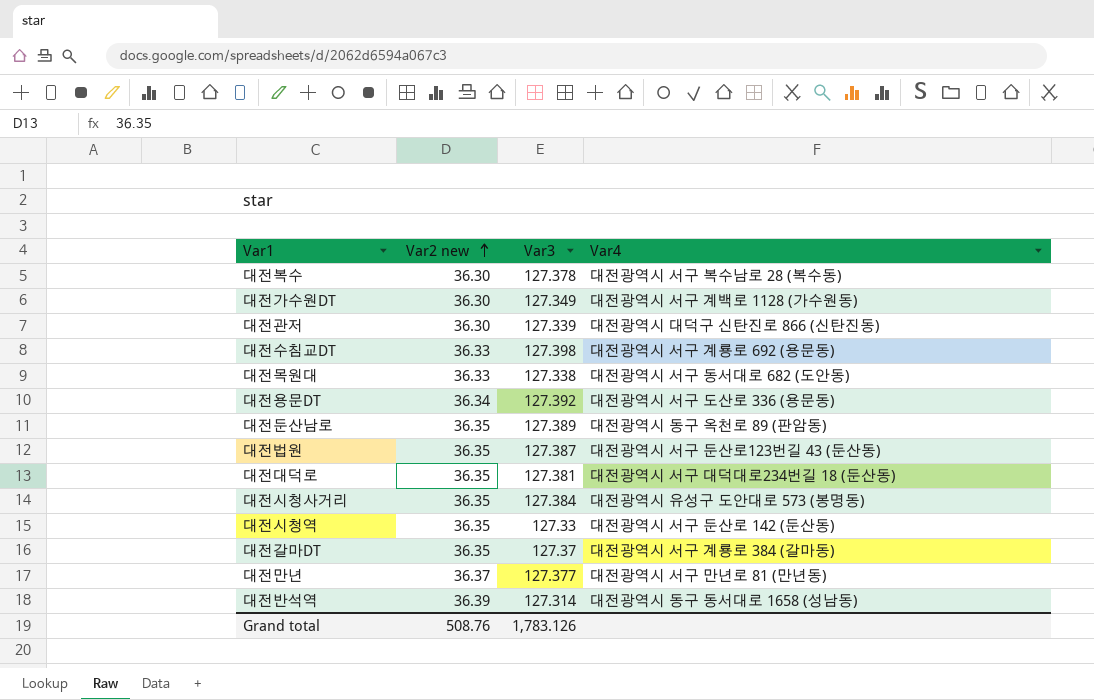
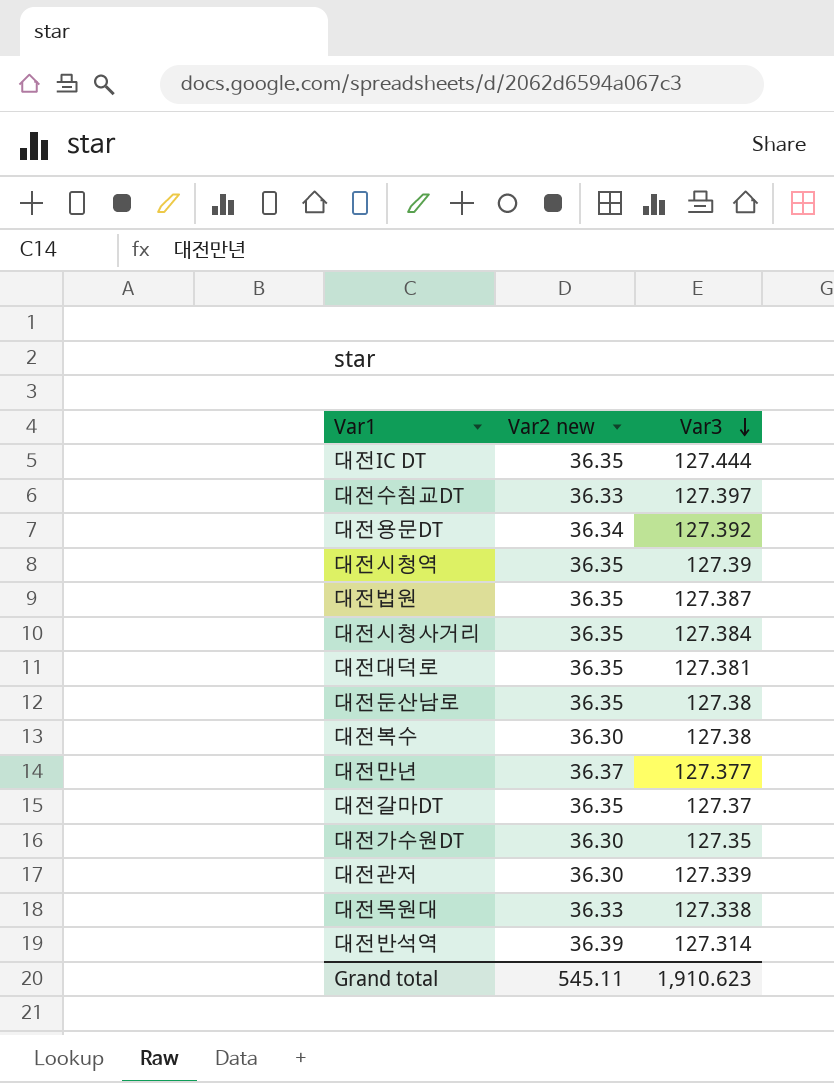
row order: Var2 new ascending -> Var3 descending
column Var4 | position: 4 -> none
row 대전IC DT: none -> 36.35 | 127.444
대전수침교DT | Var3: 127.398 -> 127.397
대전시청역 | Var3: 127.33 -> 127.39
대전둔산남로 | Var3: 127.389 -> 127.38
대전복수 | Var3: 127.378 -> 127.38
대전가수원DT | Var3: 127.349 -> 127.35
Grand total | Var2 new: 508.76 -> 545.11
Grand total | Var3: 1,783.126 -> 1,910.623

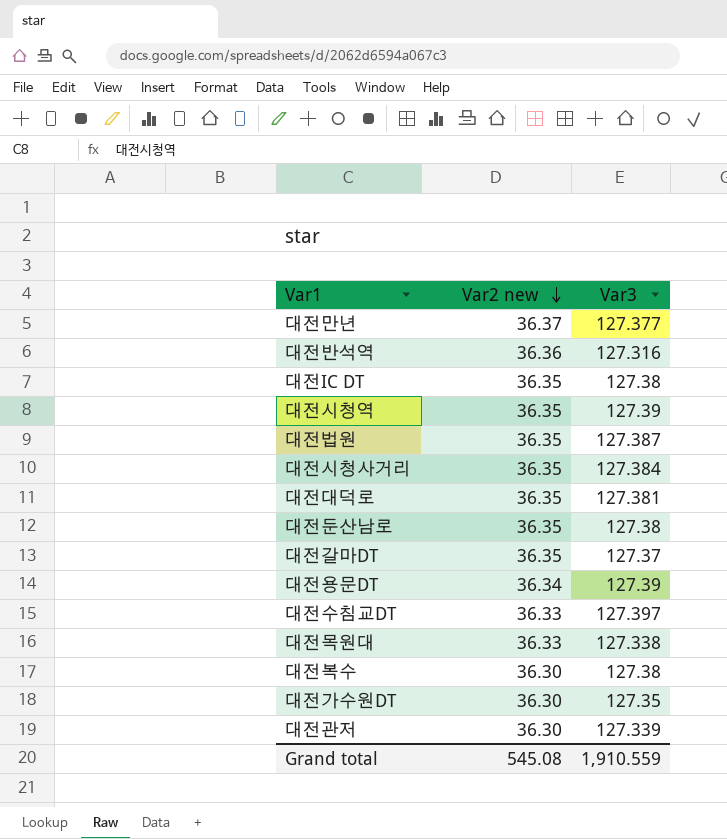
row order: Var3 descending -> Var2 new descending
대전반석역 | Var2 new: 36.39 -> 36.36
대전반석역 | Var3: 127.314 -> 127.316
대전IC DT | Var3: 127.444 -> 127.38
대전용문DT | Var3: 127.392 -> 127.39
Grand total | Var2 new: 545.11 -> 545.08
Grand total | Var3: 1,910.623 -> 1,910.559

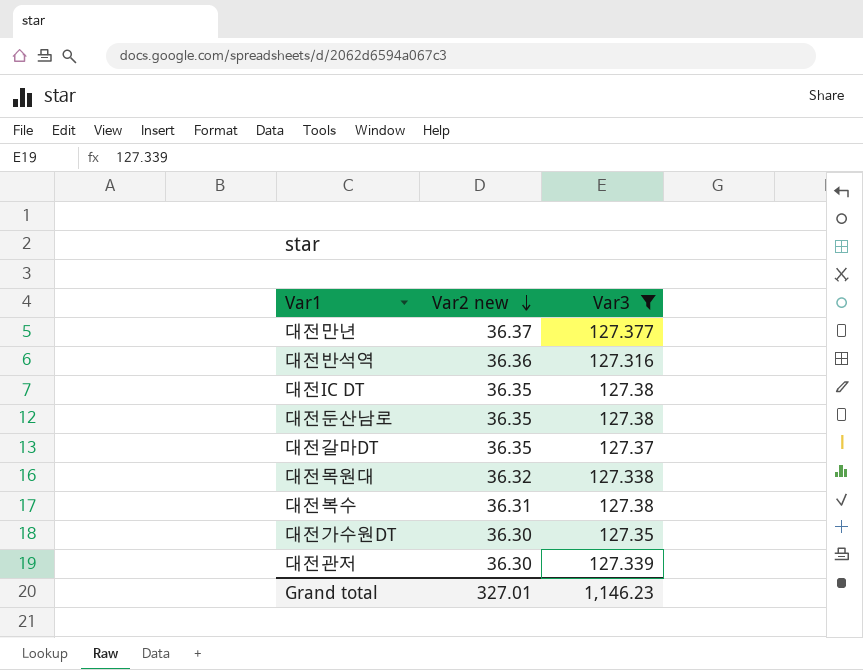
filter: none -> Var3 <= 127.38
대전목원대 | Var2 new: 36.33 -> 36.32
대전복수 | Var2 new: 36.30 -> 36.31
Grand total | Var2 new: 545.08 -> 327.01
Grand total | Var3: 1,910.559 -> 1,146.23

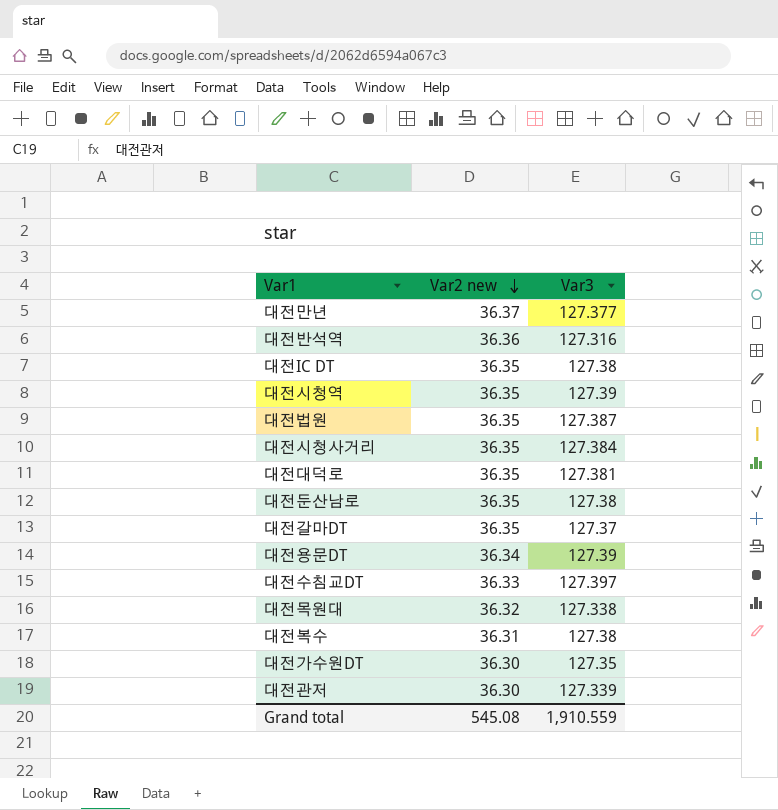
filter: Var3 <= 127.38 -> none
Grand total | Var2 new: 327.01 -> 545.08
Grand total | Var3: 1,146.23 -> 1,910.559

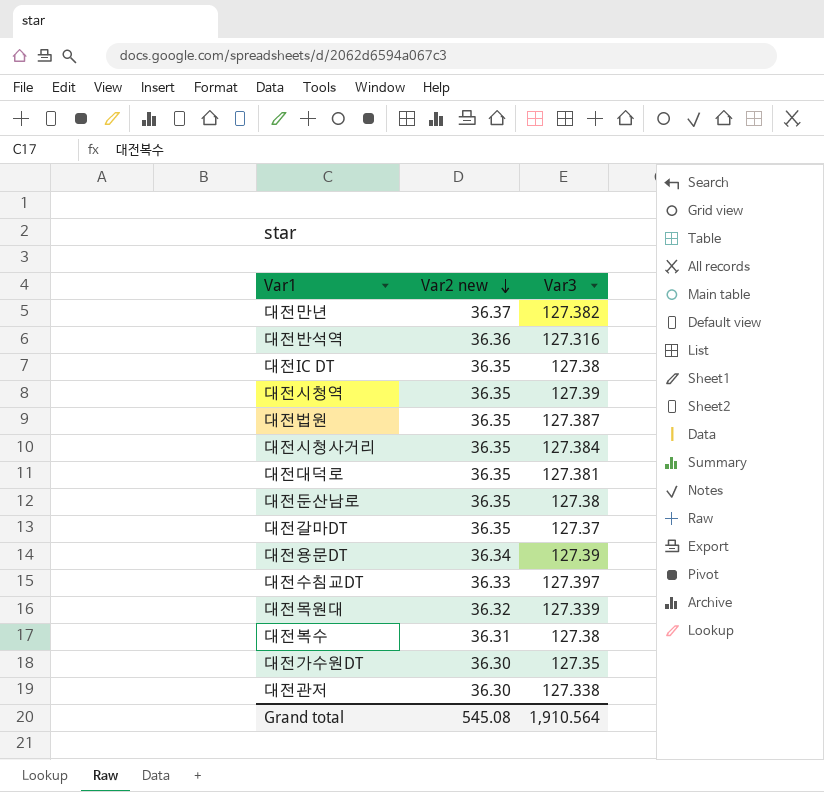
대전만년 | Var3: 127.377 -> 127.382
대전목원대 | Var3: 127.338 -> 127.339
대전관저 | Var3: 127.339 -> 127.338
Grand total | Var3: 1,910.559 -> 1,910.564

